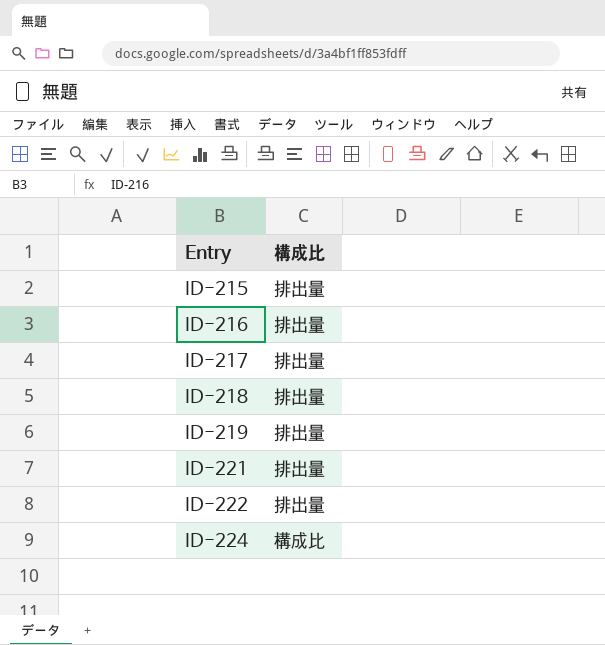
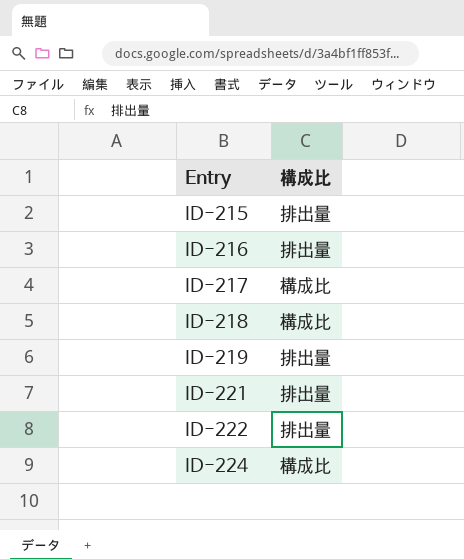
ID-217 | 構成比: 排出量 -> 構成比
ID-218 | 構成比: 排出量 -> 構成比

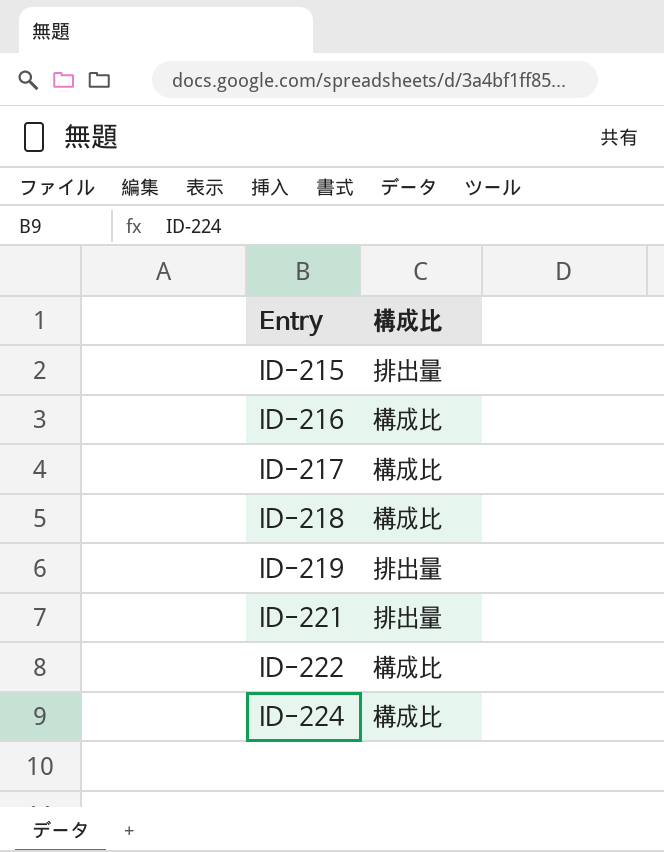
ID-216 | 構成比: 排出量 -> 構成比
ID-222 | 構成比: 排出量 -> 構成比

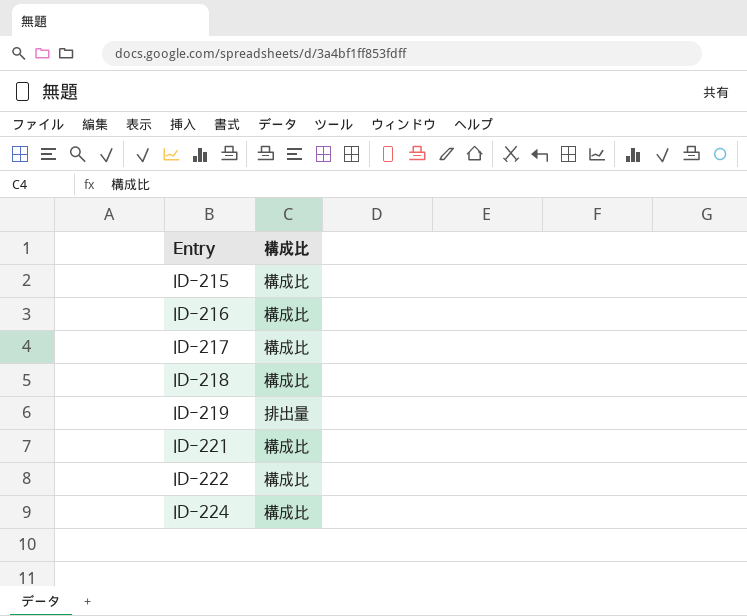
ID-215 | 構成比: 排出量 -> 構成比
ID-221 | 構成比: 排出量 -> 構成比

